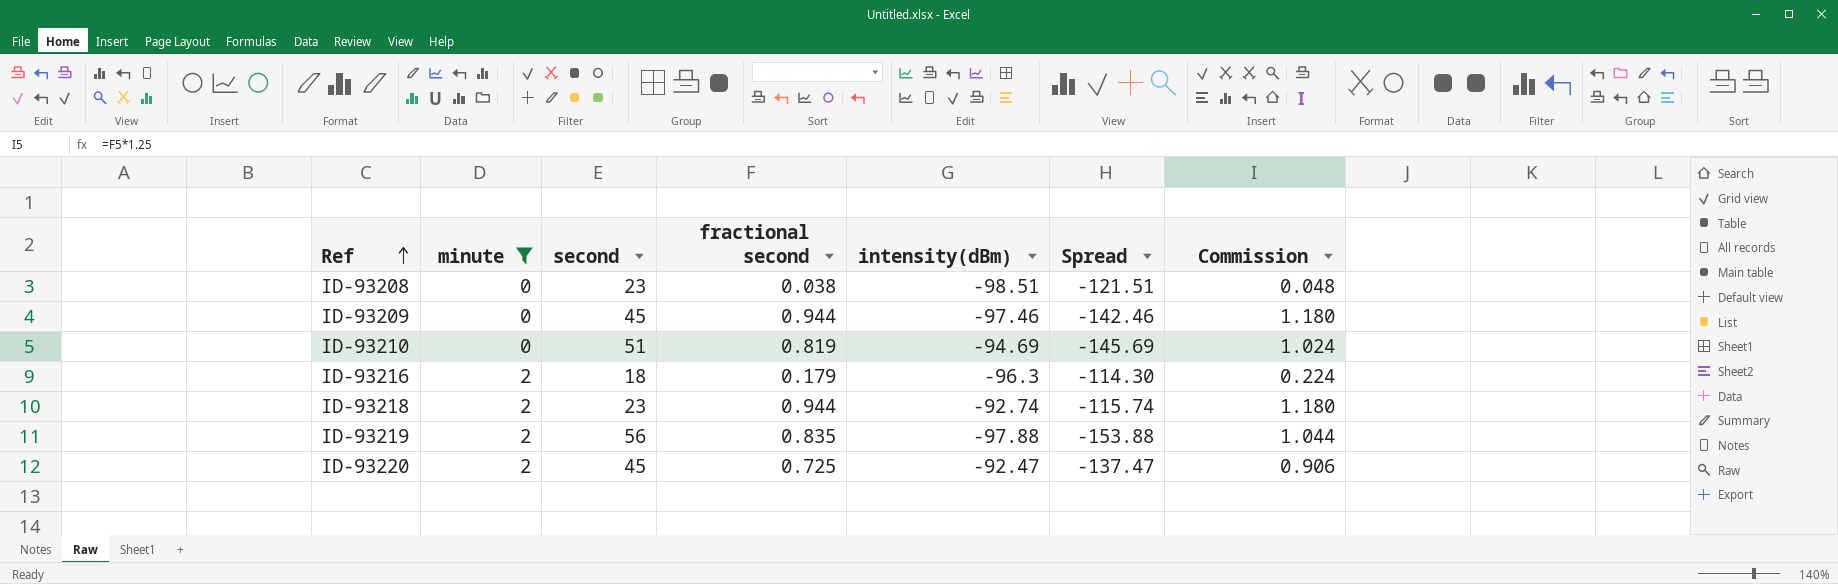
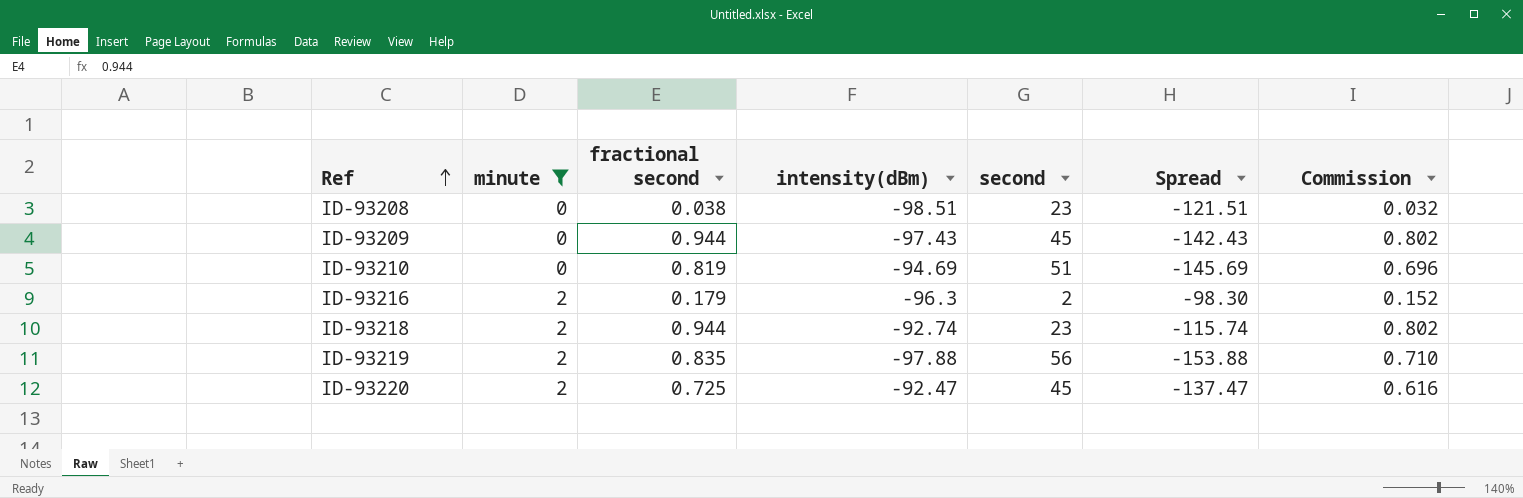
column second | position: 3 -> 5
column Commission | formula: [fractional second] * 1.25 -> [fractional second] * 0.85
ID-93209 | intensity(dBm): -97.46 -> -97.43
ID-93209 | Spread: -142.46 -> -142.43
ID-93216 | second: 18 -> 2
ID-93216 | Spread: -114.30 -> -98.30

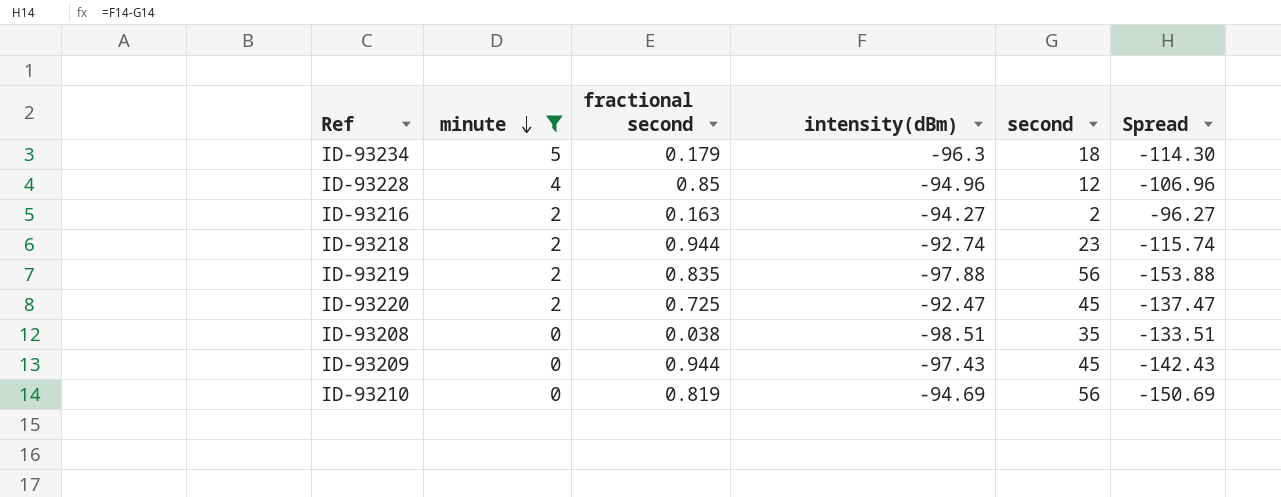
row order: Ref ascending -> minute descending
column Commission | formula: [fractional second] * 0.85 -> none
row ID-93234: none -> 5 | 0.179 | -96.3 | 18 | -114.30
row ID-93228: none -> 4 | 0.85 | -94.96 | 12 | -106.96
ID-93216 | fractional second: 0.179 -> 0.163
ID-93216 | intensity(dBm): -96.3 -> -94.27
ID-93216 | Spread: -98.30 -> -96.27
ID-93208 | second: 23 -> 35
ID-93208 | Spread: -121.51 -> -133.51
ID-93210 | second: 51 -> 56
ID-93210 | Spread: -145.69 -> -150.69

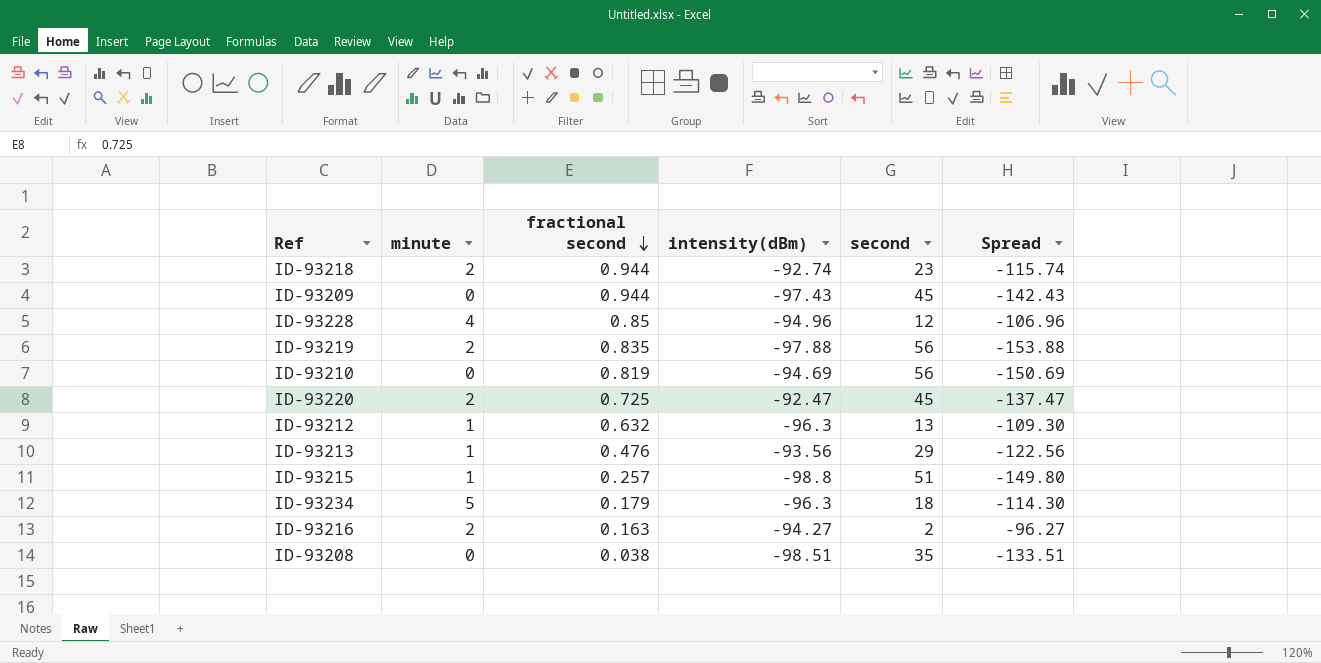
filter: minute != 1 -> none
row order: minute descending -> fractional second descending

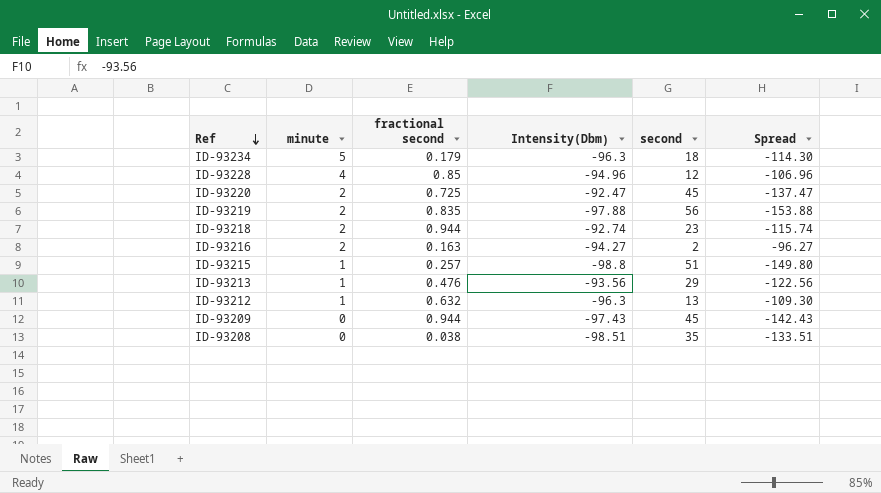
row order: fractional second descending -> Ref descending
column name: intensity(dBm) -> Intensity(Dbm)
row ID-93210: 0 | 0.819 | -94.69 | 56 | -150.69 -> none

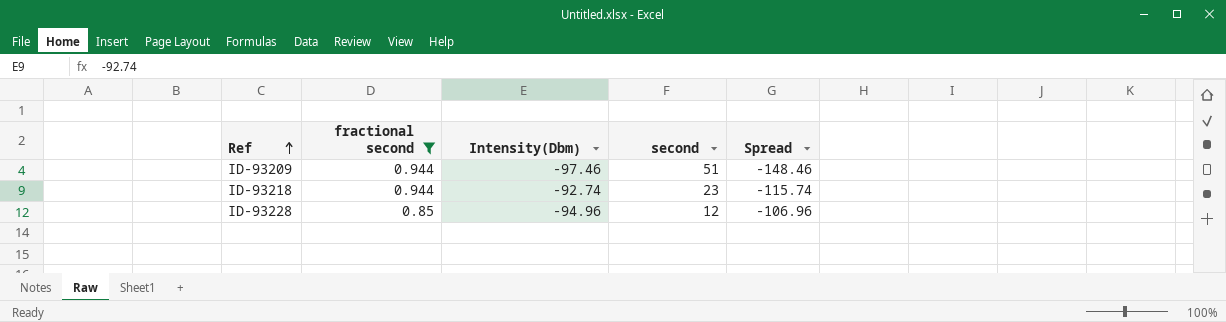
filter: none -> fractional second >= 0.85
row order: Ref descending -> Ref ascending
column minute | position: 2 -> none
ID-93209 | Intensity(Dbm): -97.43 -> -97.46
ID-93209 | second: 45 -> 51
ID-93209 | Spread: -142.43 -> -148.46

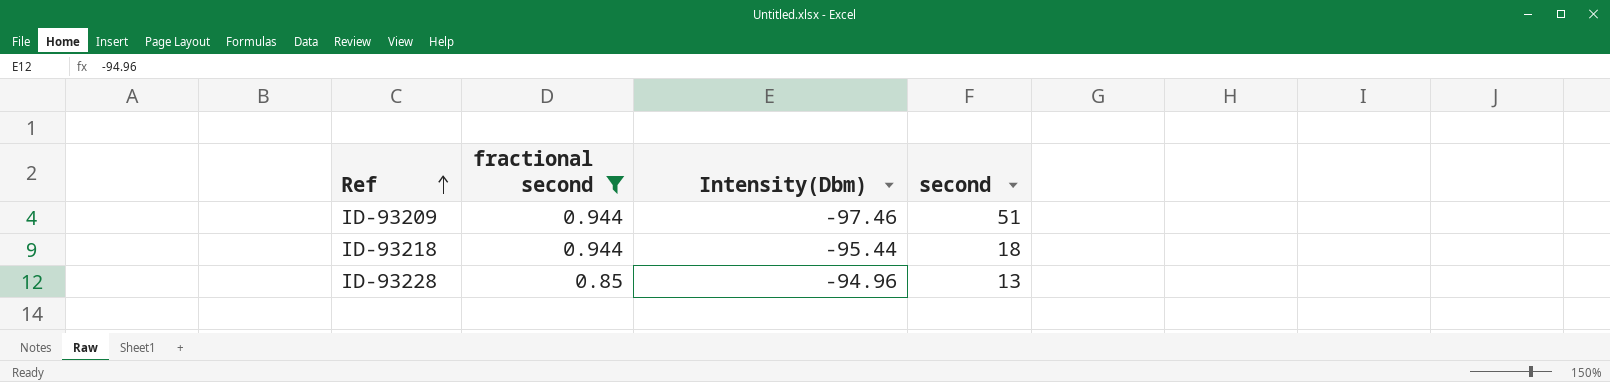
column Spread | formula: [Intensity(Dbm)] - [second] -> none
ID-93218 | Intensity(Dbm): -92.74 -> -95.44
ID-93218 | second: 23 -> 18
ID-93228 | second: 12 -> 13

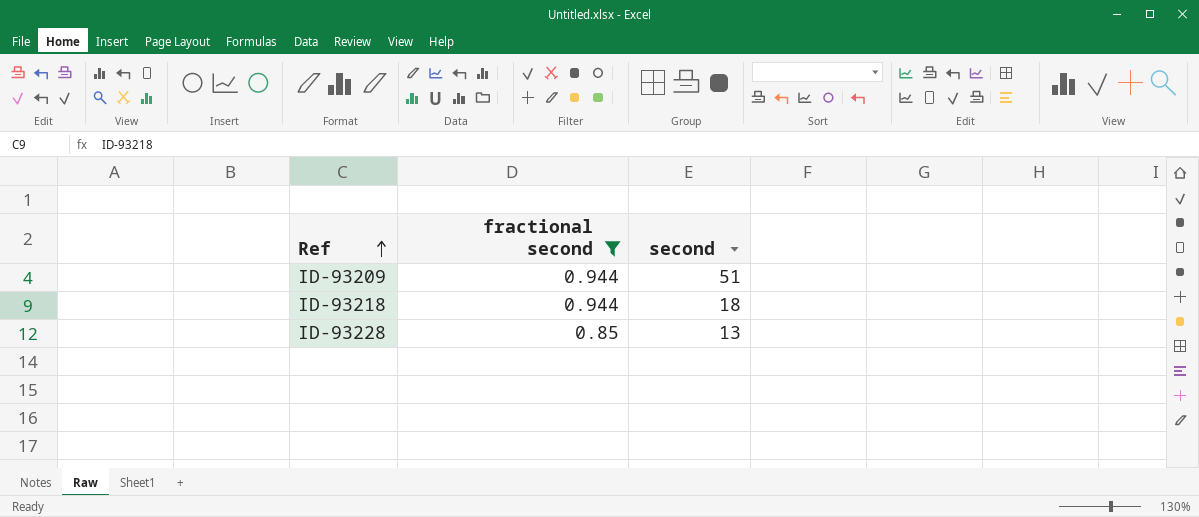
column Intensity(Dbm) | position: 3 -> none

